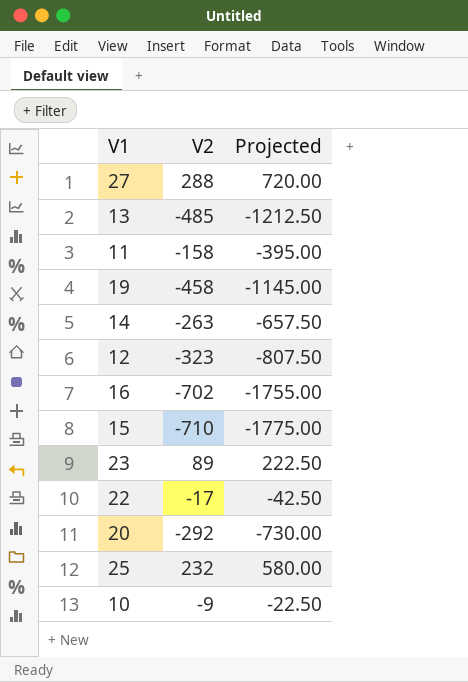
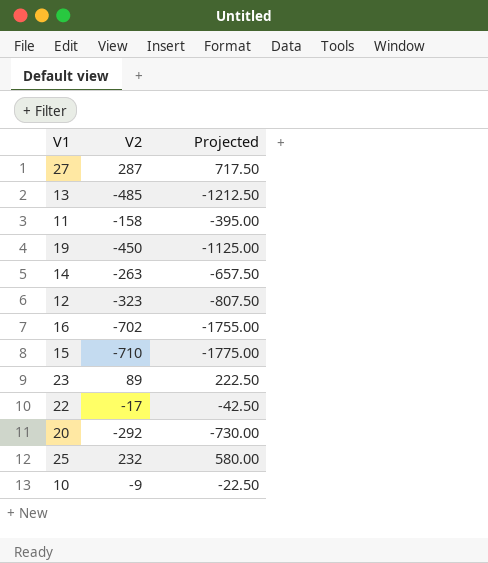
27 | V2: 288 -> 287
27 | Projected: 720.00 -> 717.50
19 | V2: -458 -> -450
19 | Projected: -1145.00 -> -1125.00

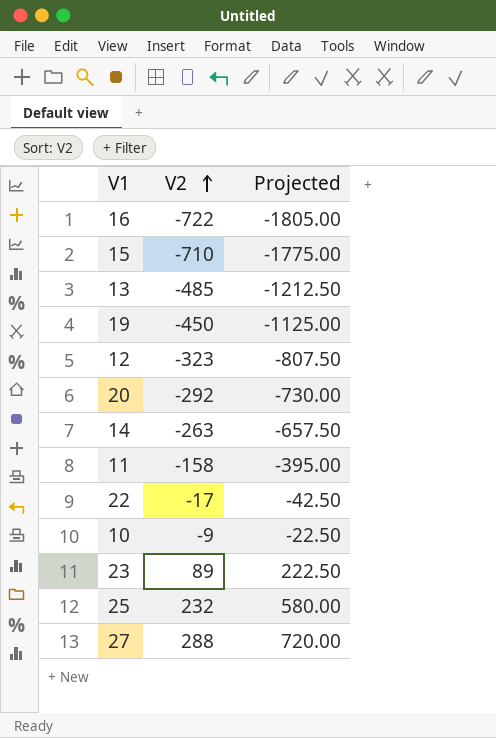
row order: none -> V2 ascending
16 | V2: -702 -> -722
16 | Projected: -1755.00 -> -1805.00
27 | V2: 287 -> 288
27 | Projected: 717.50 -> 720.00

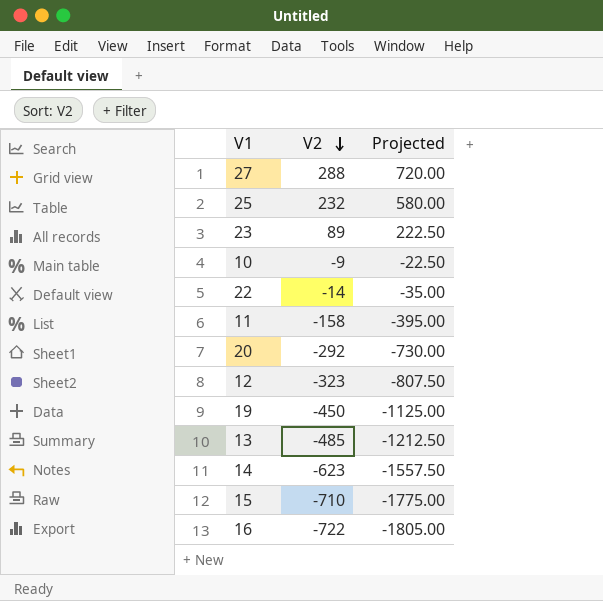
row order: V2 ascending -> V2 descending
22 | V2: -17 -> -14
22 | Projected: -42.50 -> -35.00
14 | V2: -263 -> -623
14 | Projected: -657.50 -> -1557.50

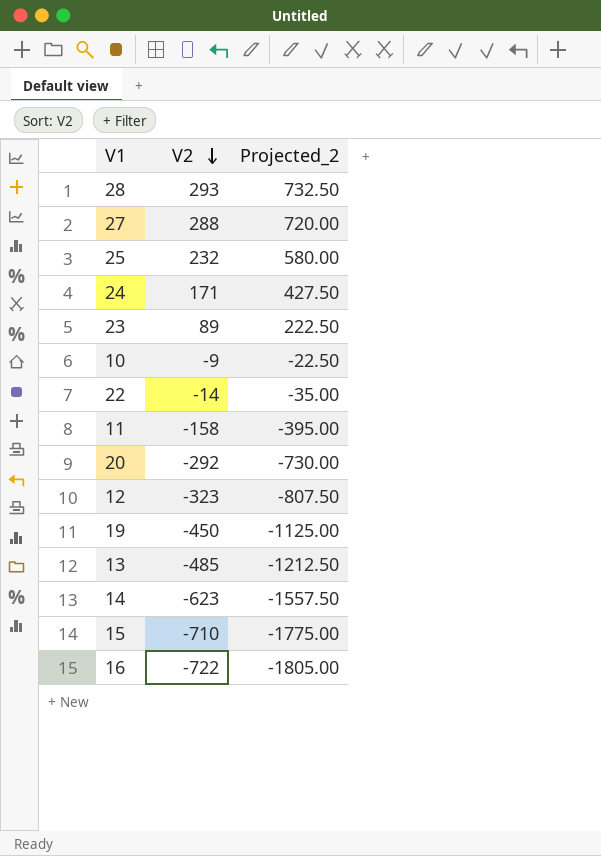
column name: Projected -> Projected_2
row 28: none -> 293 | 732.50
row 24: none -> 171 | 427.50

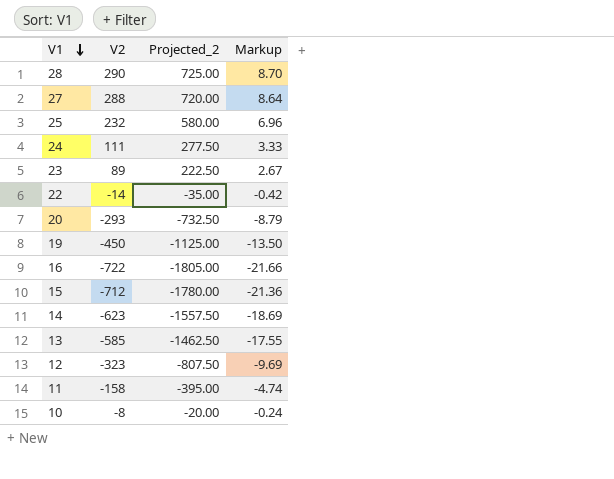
row order: V2 descending -> V1 descending
column Markup | formula: none -> [V2] * 0.03
28 | V2: 293 -> 290
28 | Projected_2: 732.50 -> 725.00
24 | V2: 171 -> 111
24 | Projected_2: 427.50 -> 277.50
20 | V2: -292 -> -293
20 | Projected_2: -730.00 -> -732.50
15 | V2: -710 -> -712
15 | Projected_2: -1775.00 -> -1780.00
13 | V2: -485 -> -585
13 | Projected_2: -1212.50 -> -1462.50
10 | V2: -9 -> -8
10 | Projected_2: -22.50 -> -20.00

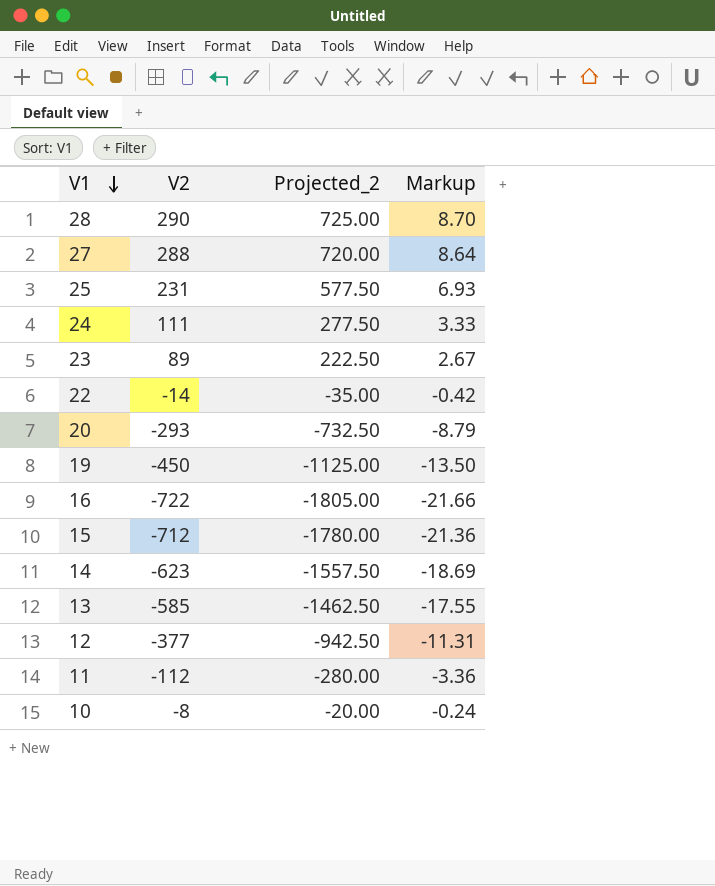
25 | V2: 232 -> 231
25 | Projected_2: 580.00 -> 577.50
25 | Markup: 6.96 -> 6.93
12 | V2: -323 -> -377
12 | Projected_2: -807.50 -> -942.50
12 | Markup: -9.69 -> -11.31
11 | V2: -158 -> -112
11 | Projected_2: -395.00 -> -280.00
11 | Markup: -4.74 -> -3.36

